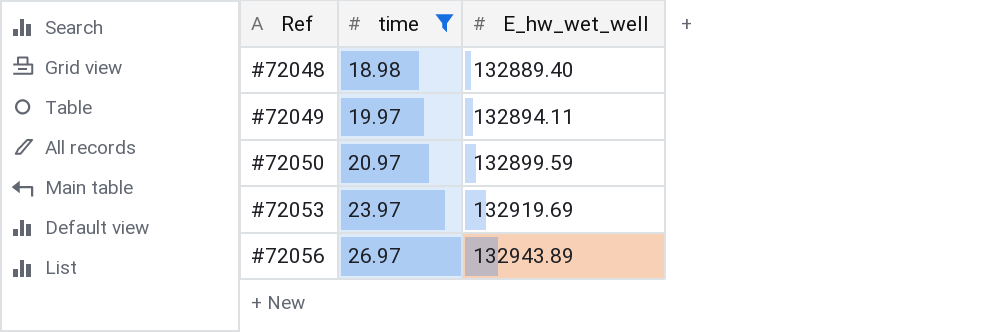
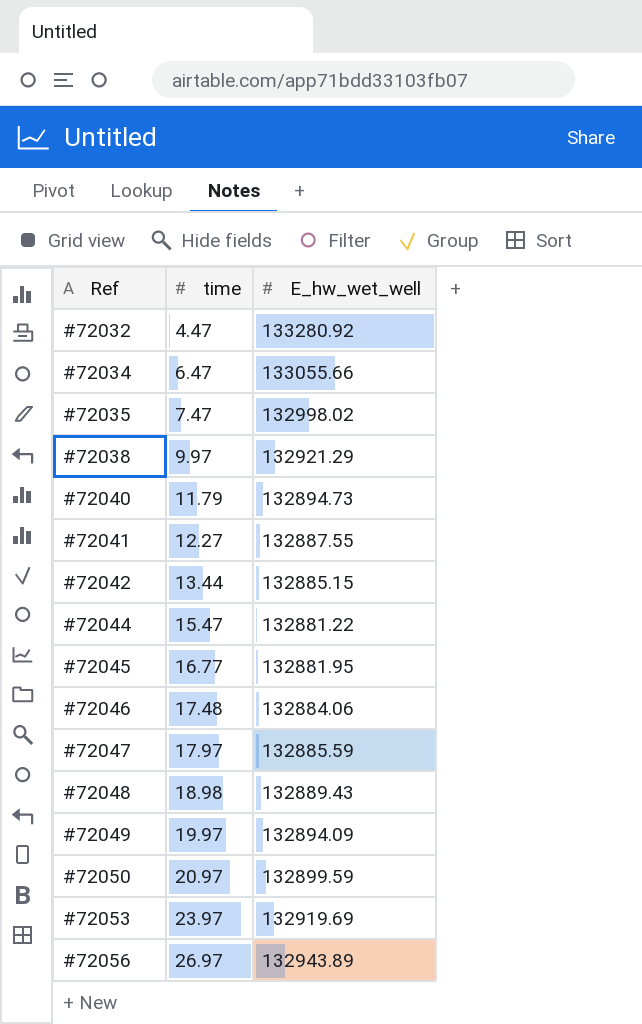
filter: time >= 18.98 -> none
#72048 | E_hw_wet_well: 132889.40 -> 132889.43
#72049 | E_hw_wet_well: 132894.11 -> 132894.09

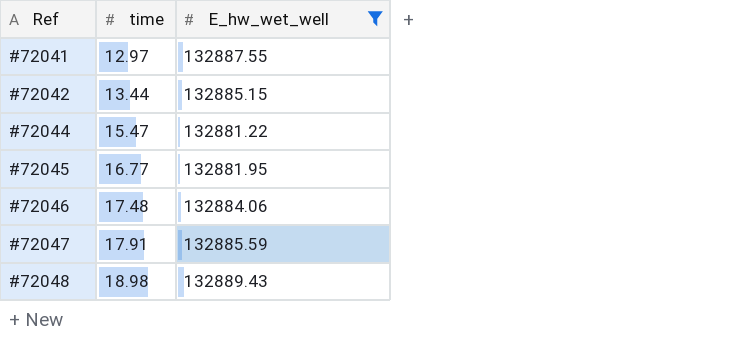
filter: none -> E_hw_wet_well <= 132889.43
#72041 | time: 12.27 -> 12.97
#72047 | time: 17.97 -> 17.91

